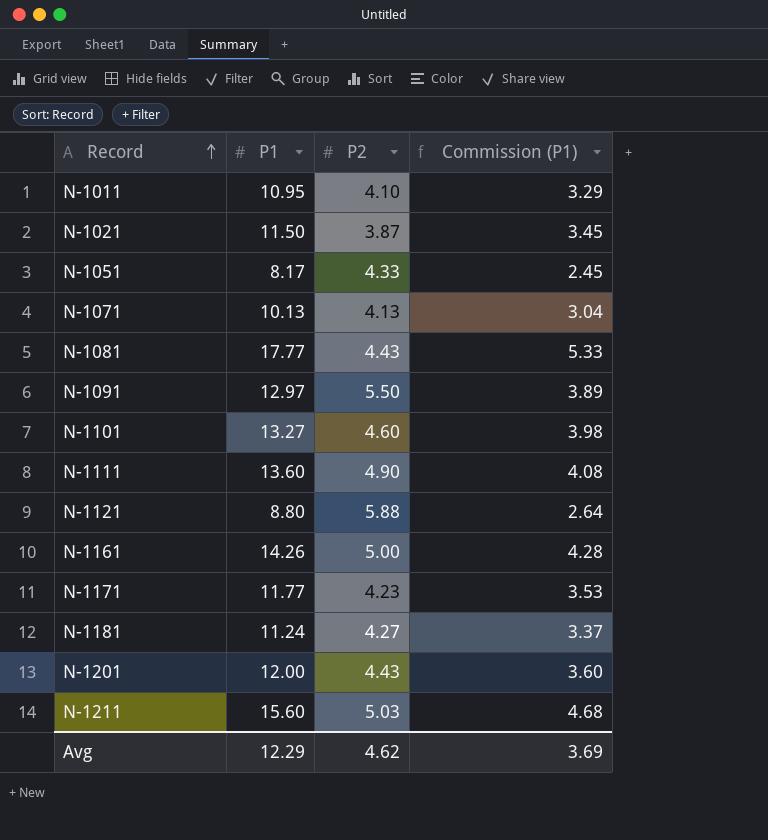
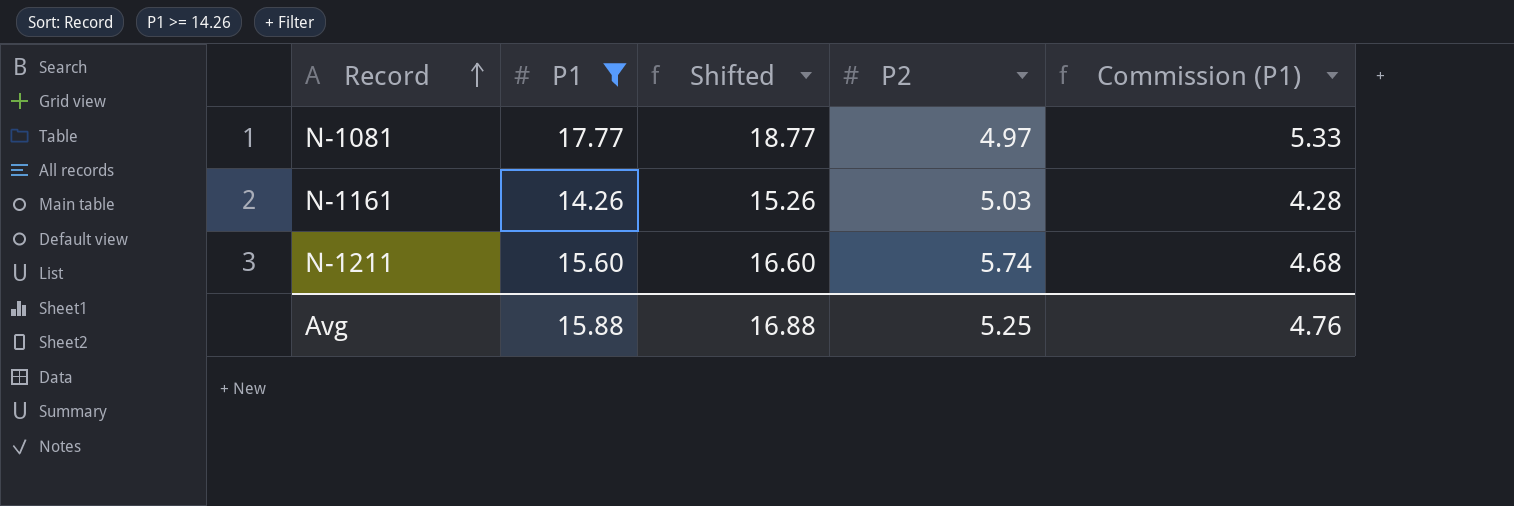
filter: none -> P1 >= 14.26
column Shifted | formula: none -> [P1] + 1
N-1081 | P2: 4.43 -> 4.97
N-1161 | P2: 5.00 -> 5.03
N-1211 | P2: 5.03 -> 5.74
Avg | P1: 12.29 -> 15.88
Avg | P2: 4.62 -> 5.25
Avg | Commission (P1): 3.69 -> 4.76

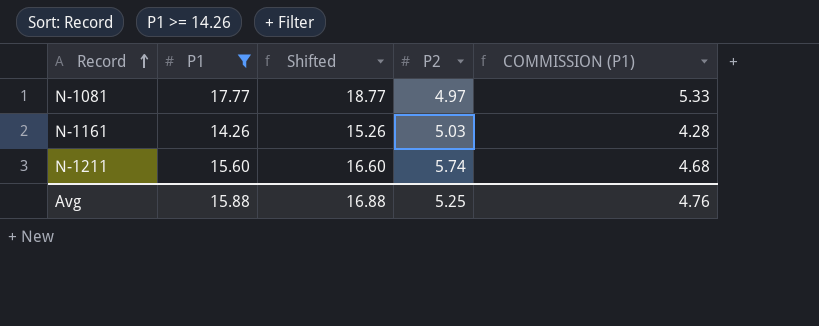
column name: Commission (P1) -> COMMISSION (P1)

